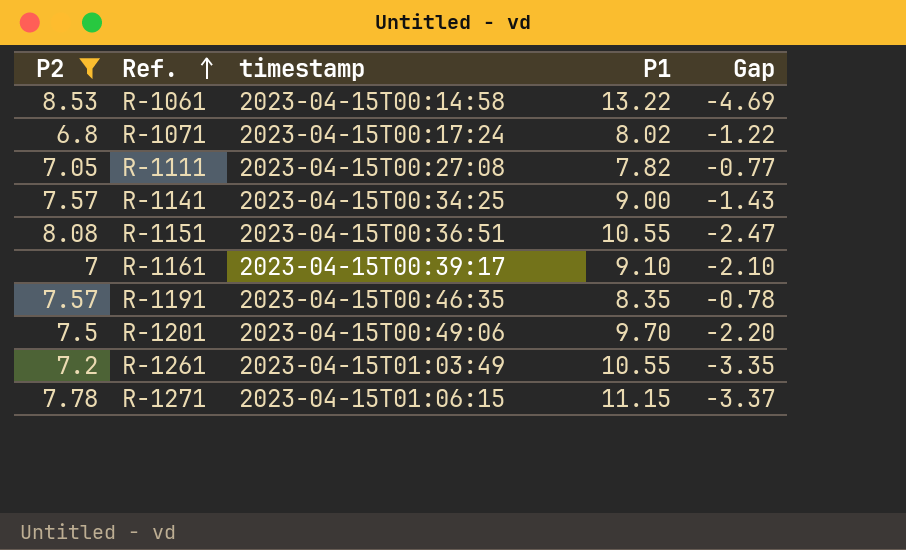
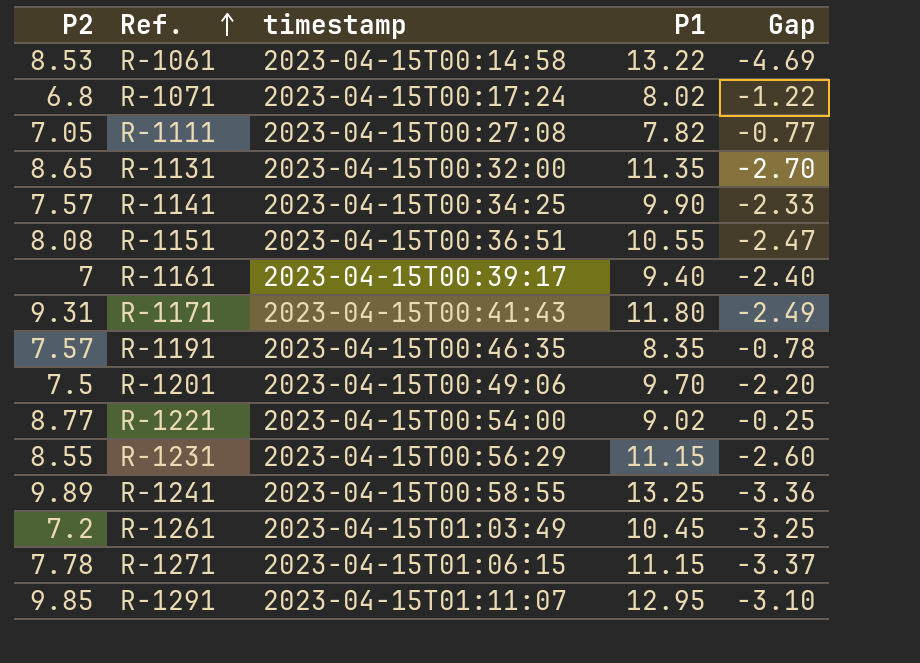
filter: P2 <= 8.53 -> none
R-1141 | P1: 9.00 -> 9.90
R-1141 | Gap: -1.43 -> -2.33
R-1161 | P1: 9.10 -> 9.40
R-1161 | Gap: -2.10 -> -2.40
R-1261 | P1: 10.55 -> 10.45
R-1261 | Gap: -3.35 -> -3.25

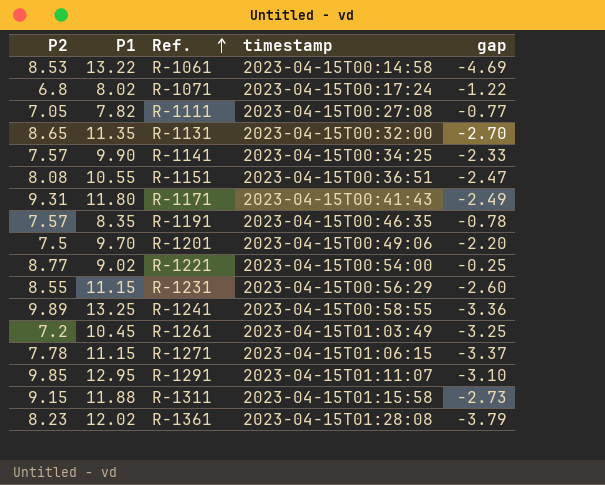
column P1 | position: 4 -> 2
column name: Gap -> gap
row R-1161: 7 | 2023-04-15T00:39:17 | 9.40 | -2.40 -> none
row R-1311: none -> 9.15 | 11.88 | 2023-04-15T01:15:58 | -2.73
row R-1361: none -> 8.23 | 12.02 | 2023-04-15T01:28:08 | -3.79

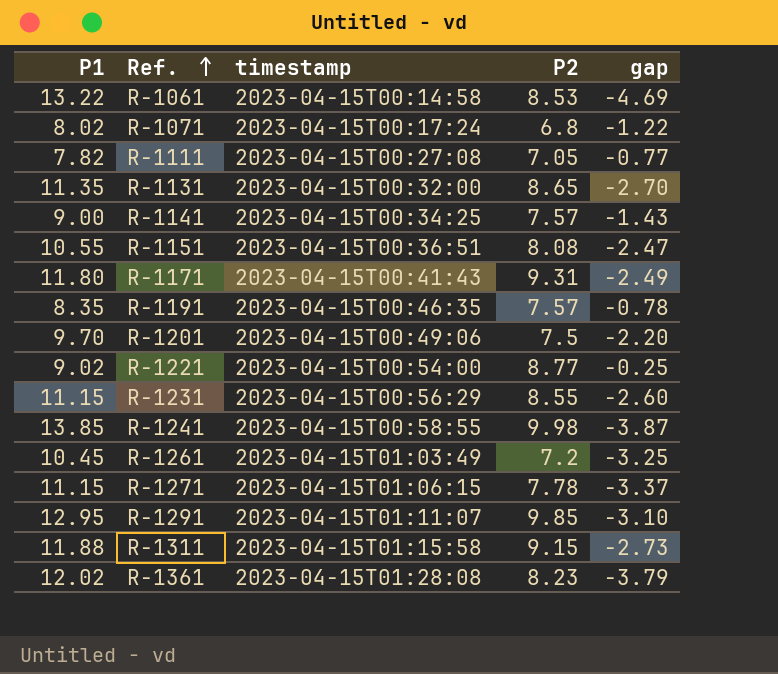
column P2 | position: 1 -> 4
R-1141 | P1: 9.90 -> 9.00
R-1141 | gap: -2.33 -> -1.43
R-1241 | P1: 13.25 -> 13.85
R-1241 | P2: 9.89 -> 9.98
R-1241 | gap: -3.36 -> -3.87

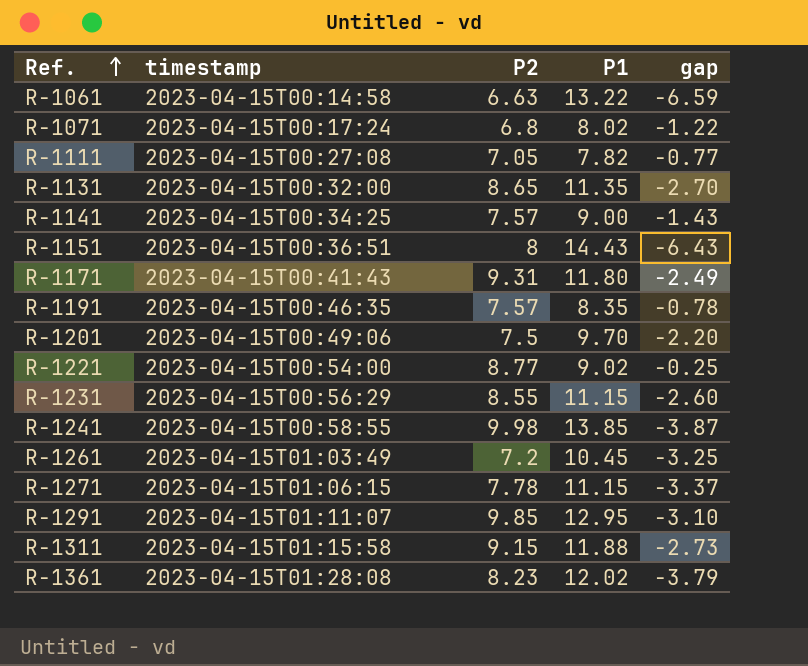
column P1 | position: 1 -> 4
R-1061 | P2: 8.53 -> 6.63
R-1061 | gap: -4.69 -> -6.59
R-1151 | P2: 8.08 -> 8
R-1151 | P1: 10.55 -> 14.43
R-1151 | gap: -2.47 -> -6.43

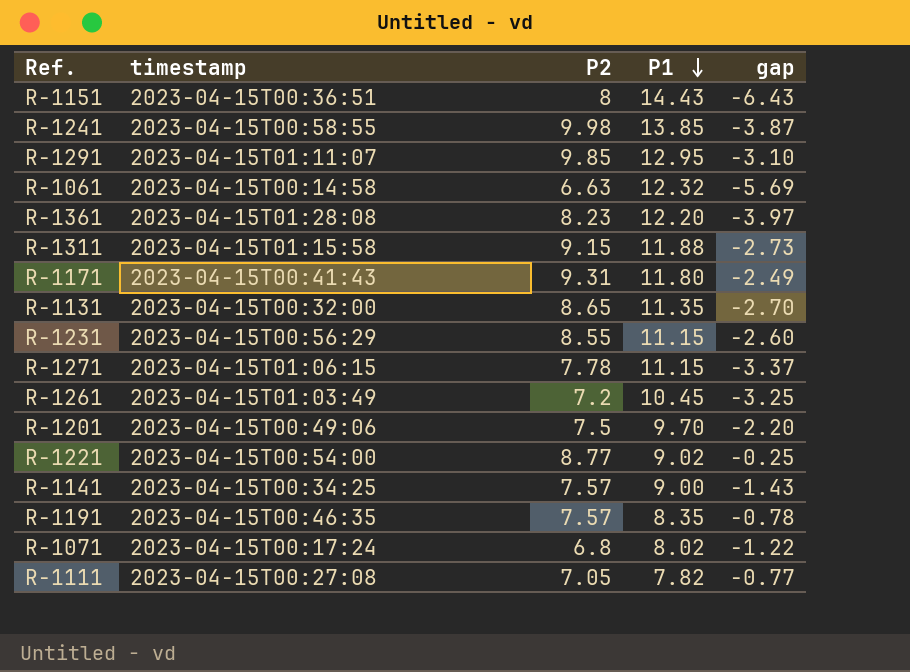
row order: Ref. ascending -> P1 descending
R-1061 | P1: 13.22 -> 12.32
R-1061 | gap: -6.59 -> -5.69
R-1361 | P1: 12.02 -> 12.20
R-1361 | gap: -3.79 -> -3.97

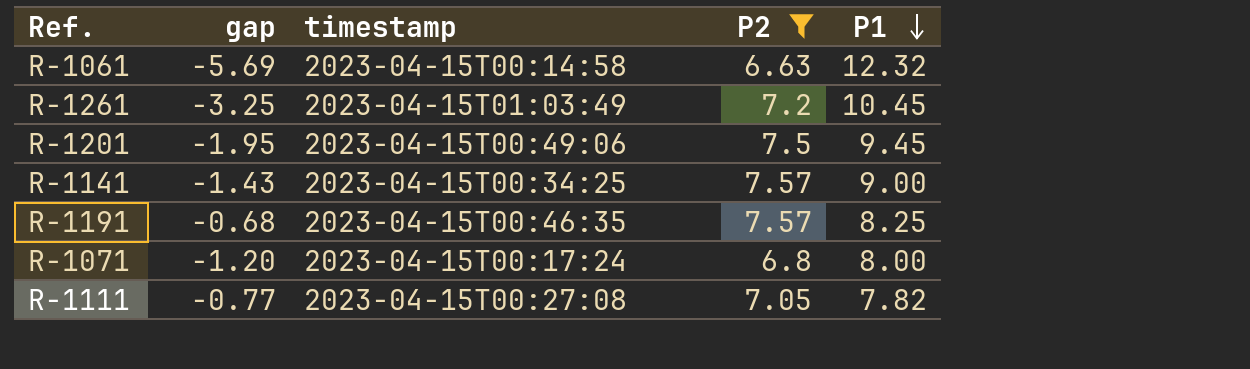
filter: none -> P2 <= 7.57
column gap | position: 5 -> 2
R-1201 | gap: -2.20 -> -1.95
R-1201 | P1: 9.70 -> 9.45
R-1191 | gap: -0.78 -> -0.68
R-1191 | P1: 8.35 -> 8.25
R-1071 | gap: -1.22 -> -1.20
R-1071 | P1: 8.02 -> 8.00

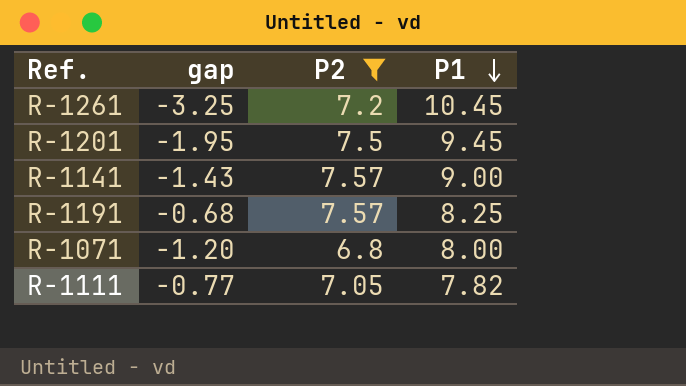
column timestamp | position: 3 -> none
row R-1061: -5.69 | 2023-04-15T00:14:58 | 6.63 | 12.32 -> none

